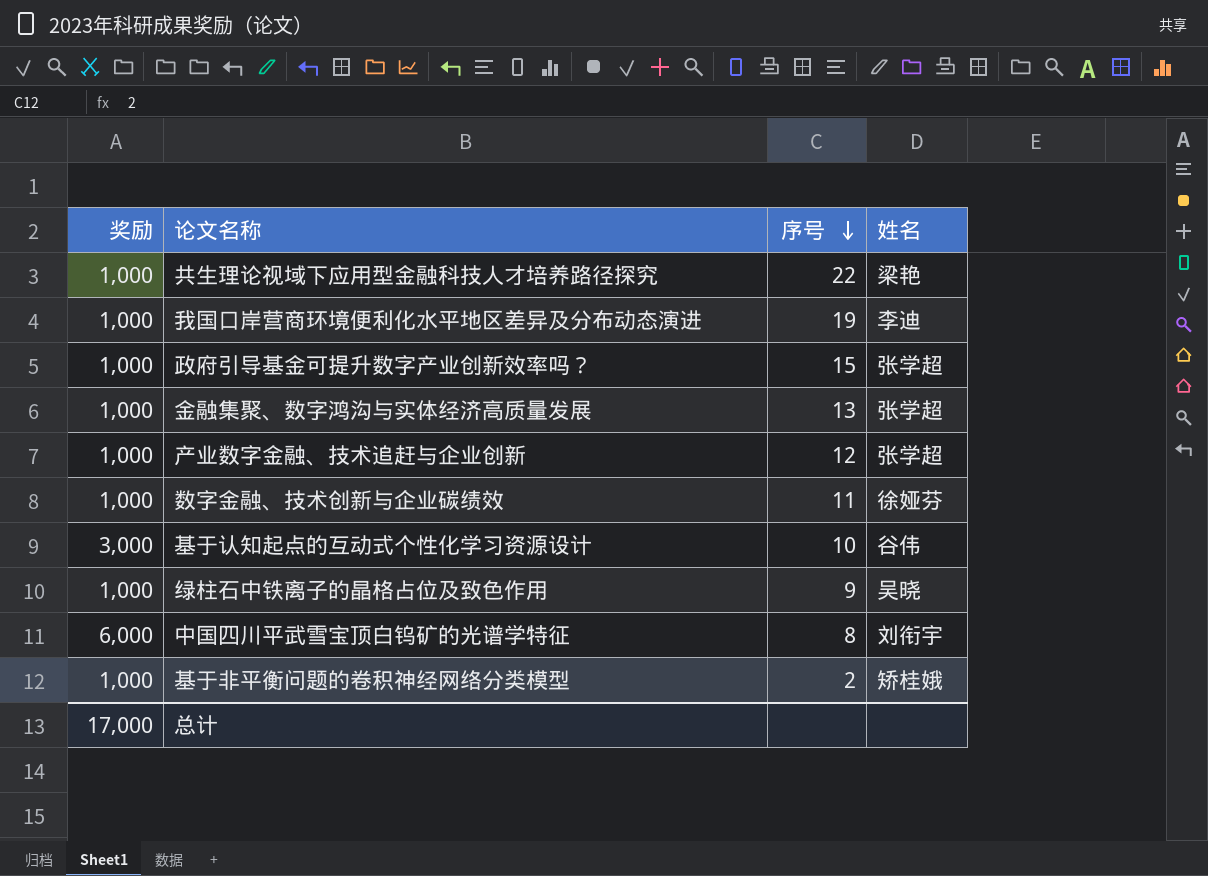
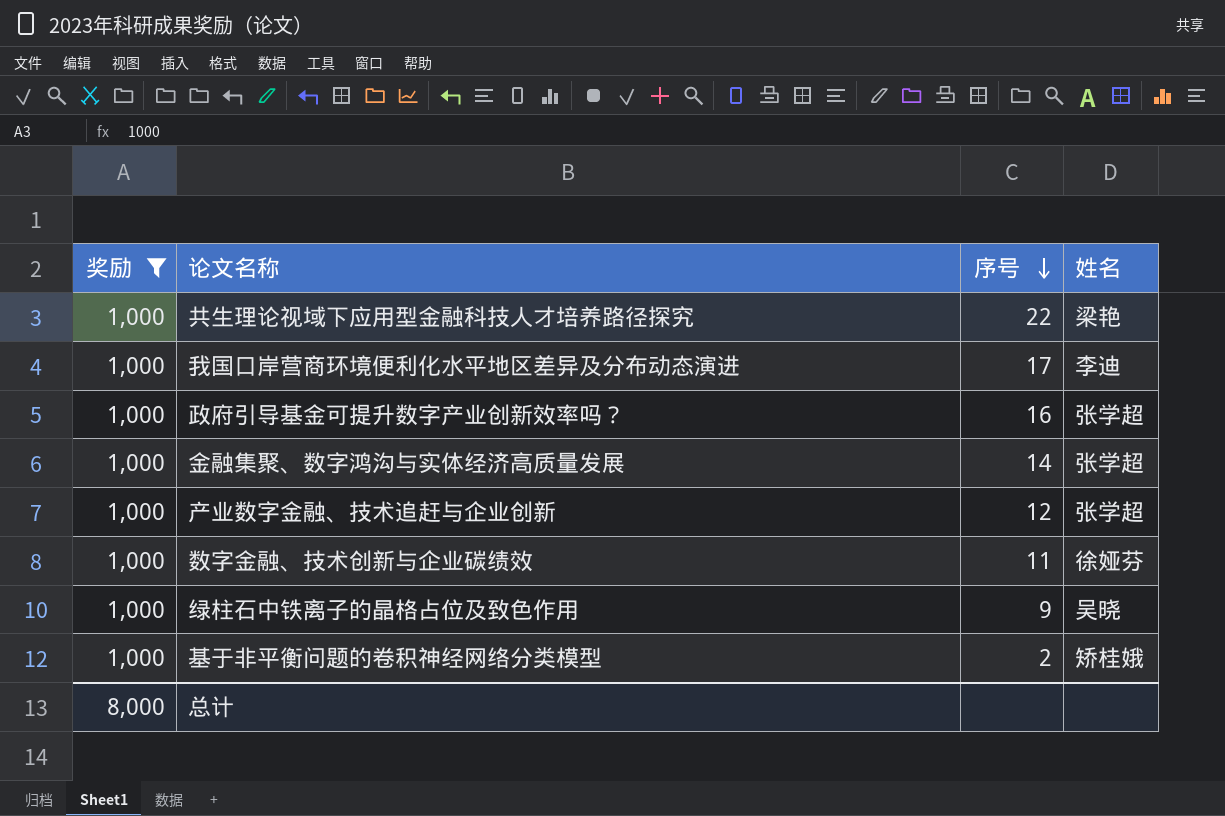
filter: none -> 奖励 = 1,000
我国口岸营商环境便利化水平地区差异及分布动态演进 | 序号: 19 -> 17
政府引导基金可提升数字产业创新效率吗？ | 序号: 15 -> 16
金融集聚、数字鸿沟与实体经济高质量发展 | 序号: 13 -> 14
总计 | 奖励: 17,000 -> 8,000

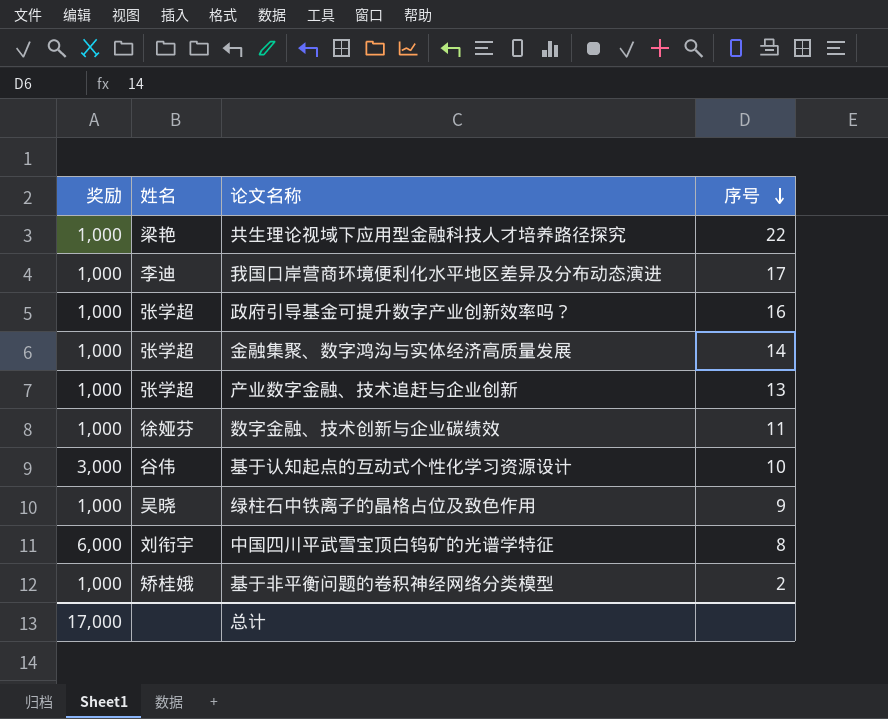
filter: 奖励 = 1,000 -> none
column 姓名 | position: 4 -> 2
产业数字金融、技术追赶与企业创新 | 序号: 12 -> 13
总计 | 奖励: 8,000 -> 17,000

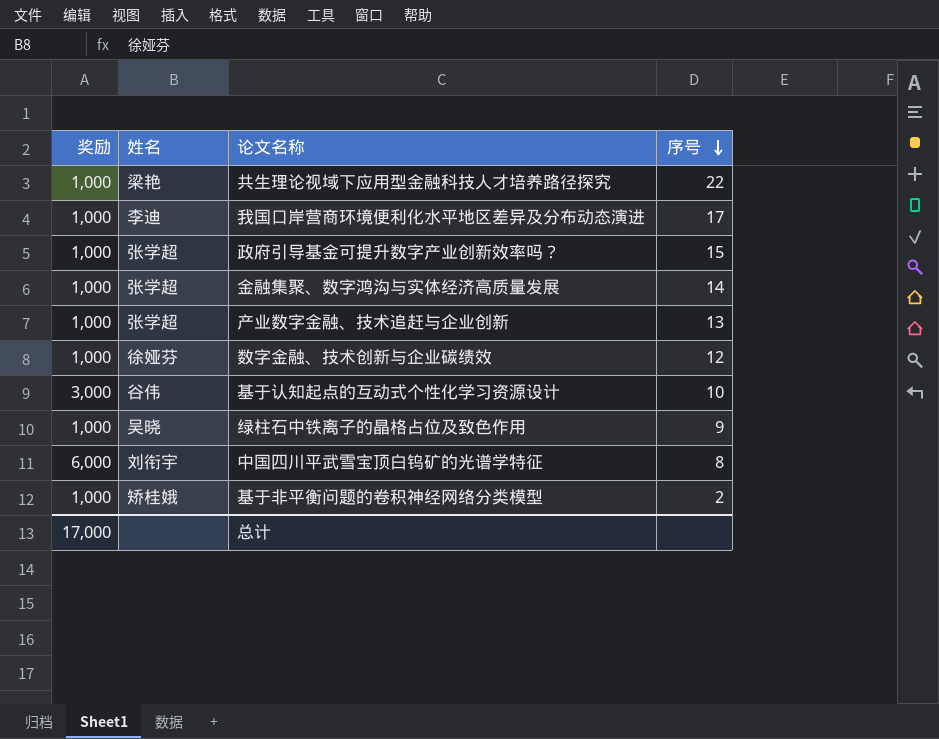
政府引导基金可提升数字产业创新效率吗？ | 序号: 16 -> 15
数字金融、技术创新与企业碳绩效 | 序号: 11 -> 12

